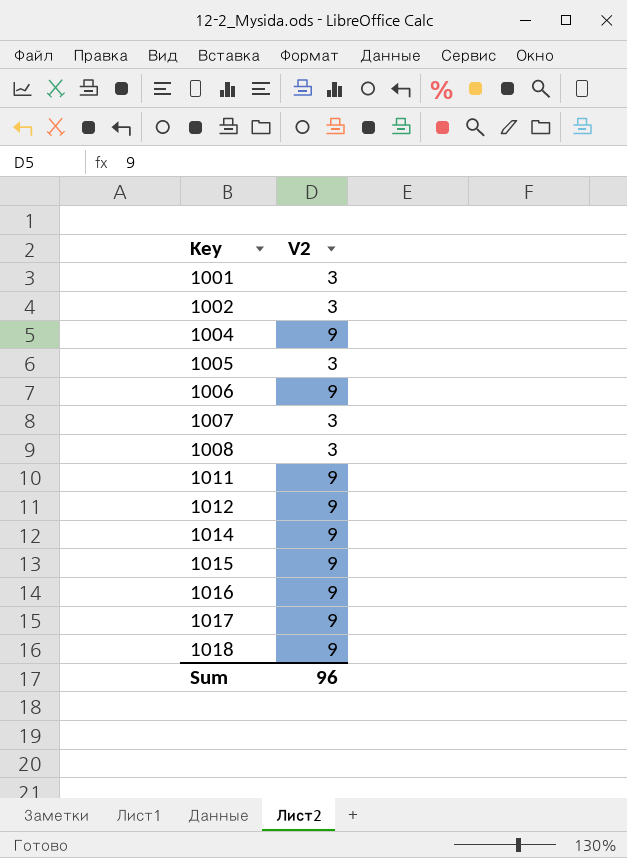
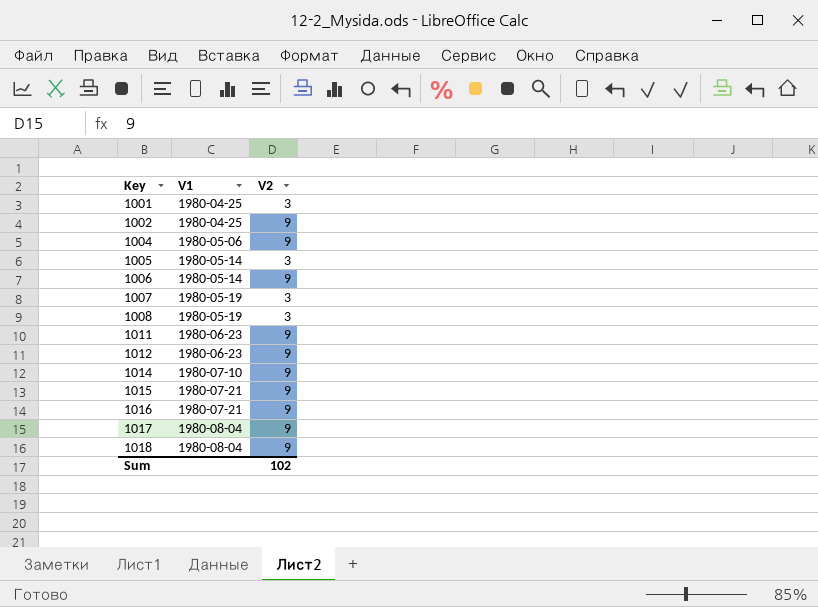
column V1 | position: none -> 2
1002 | V2: 3 -> 9
Sum | V2: 96 -> 102

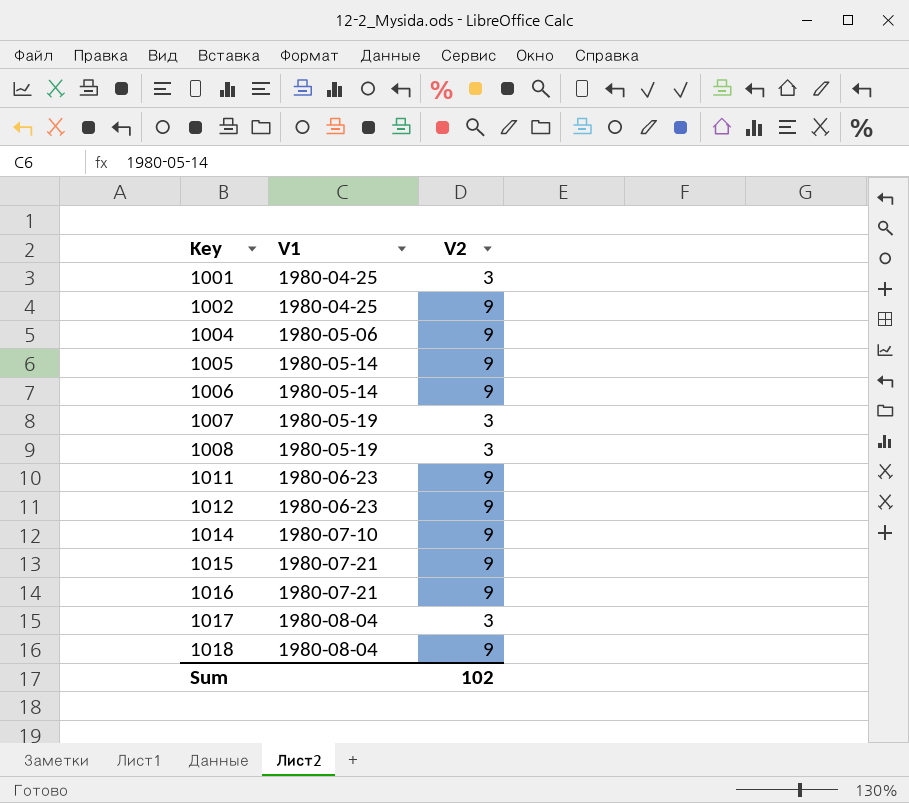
1005 | V2: 3 -> 9
1017 | V2: 9 -> 3

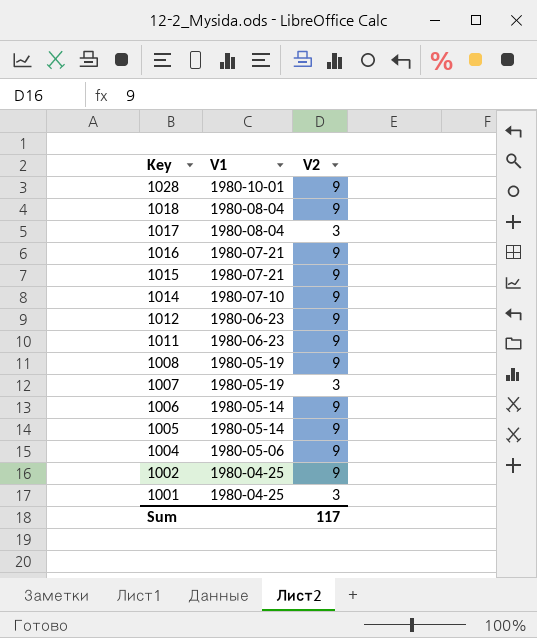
row order: Key ascending -> Key descending
row 1028: none -> 1980-10-01 | 9
1008 | V2: 3 -> 9
Sum | V2: 102 -> 117

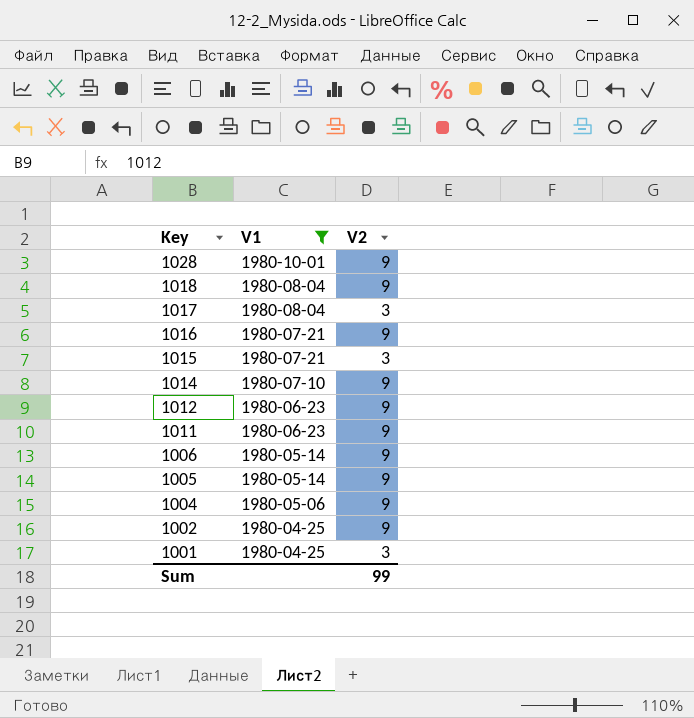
filter: none -> V1 != 1980-05-19
1015 | V2: 9 -> 3
Sum | V2: 117 -> 99

